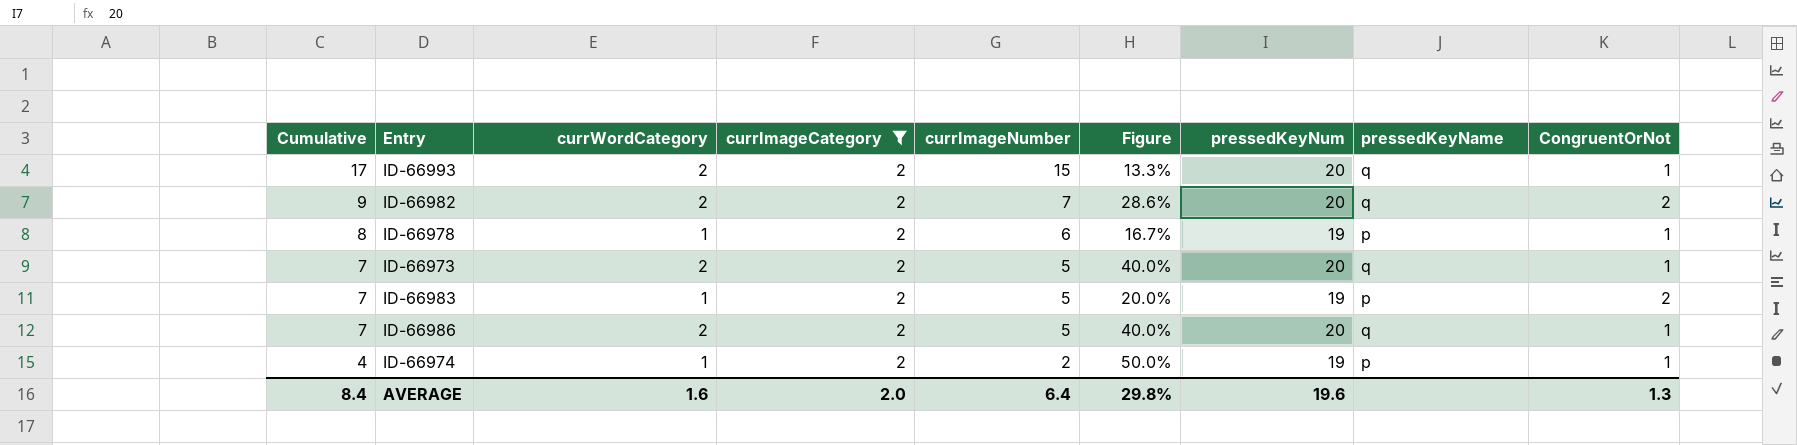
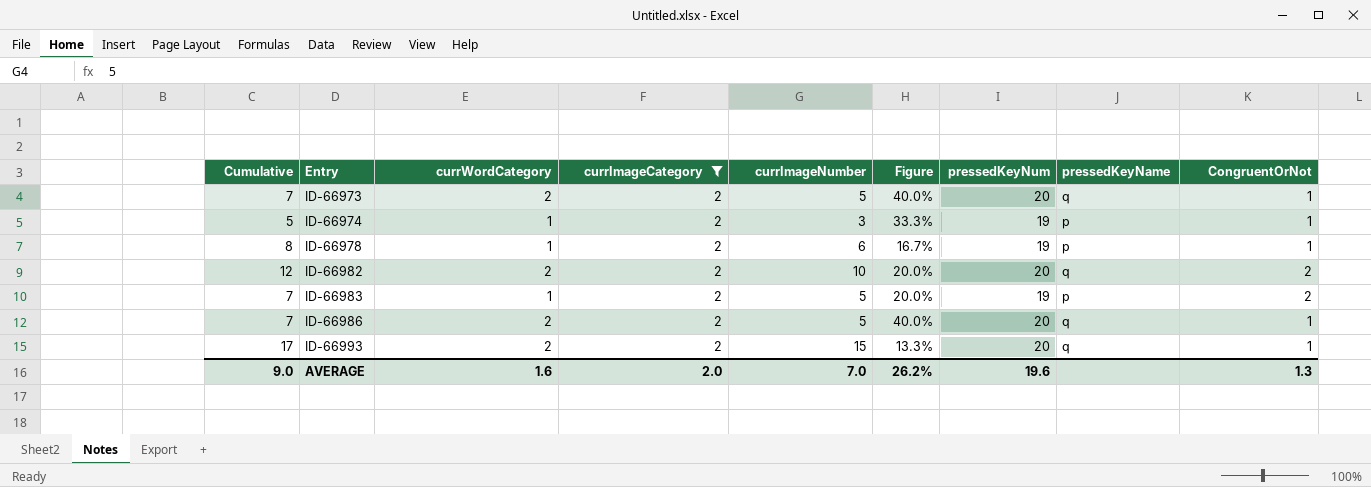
row order: Cumulative descending -> Entry ascending
ID-66974 | Cumulative: 4 -> 5
ID-66974 | currImageNumber: 2 -> 3
ID-66974 | Figure: 50.0% -> 33.3%
ID-66982 | Cumulative: 9 -> 12
ID-66982 | currImageNumber: 7 -> 10
ID-66982 | Figure: 28.6% -> 20.0%
AVERAGE | Cumulative: 8.4 -> 9.0
AVERAGE | currImageNumber: 6.4 -> 7.0
AVERAGE | Figure: 29.8% -> 26.2%

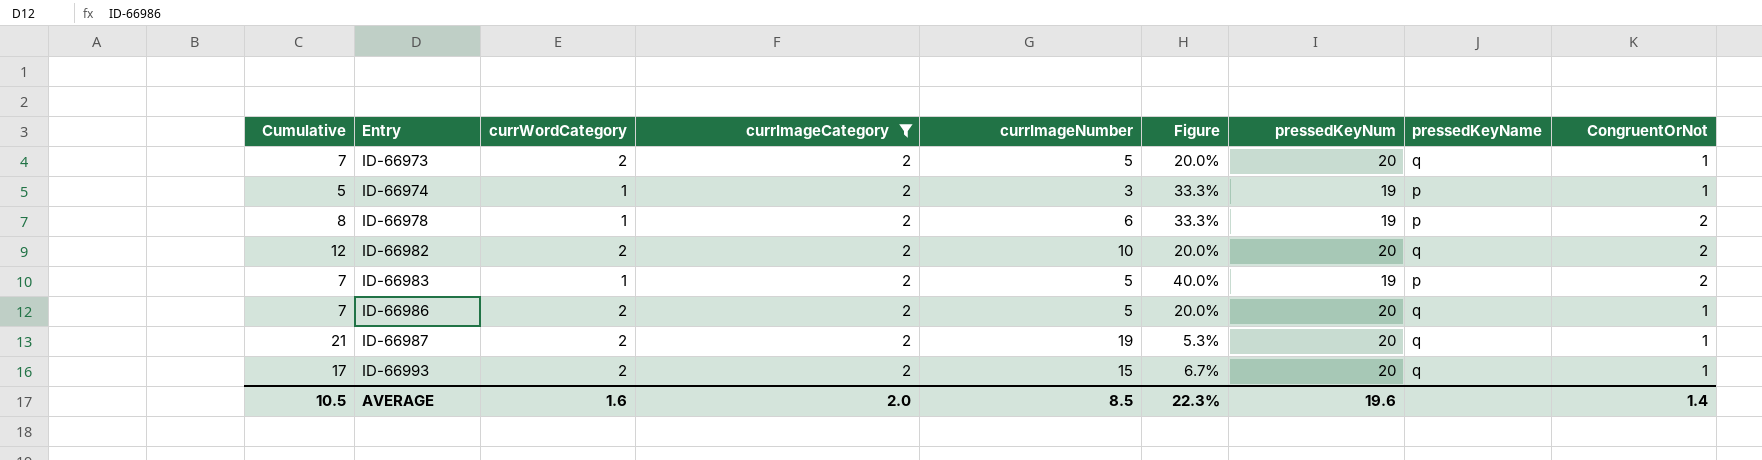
column Figure | formula: [currWordCategory] / [currImageNumber] -> [CongruentOrNot] / [currImageNumber]
ID-66978 | CongruentOrNot: 1 -> 2
row ID-66987: none -> 21 | 2 | 2 | 19 | 5.3% | 20 | q | 1
AVERAGE | Cumulative: 9.0 -> 10.5
AVERAGE | currImageNumber: 7.0 -> 8.5
AVERAGE | Figure: 26.2% -> 22.3%
AVERAGE | CongruentOrNot: 1.3 -> 1.4

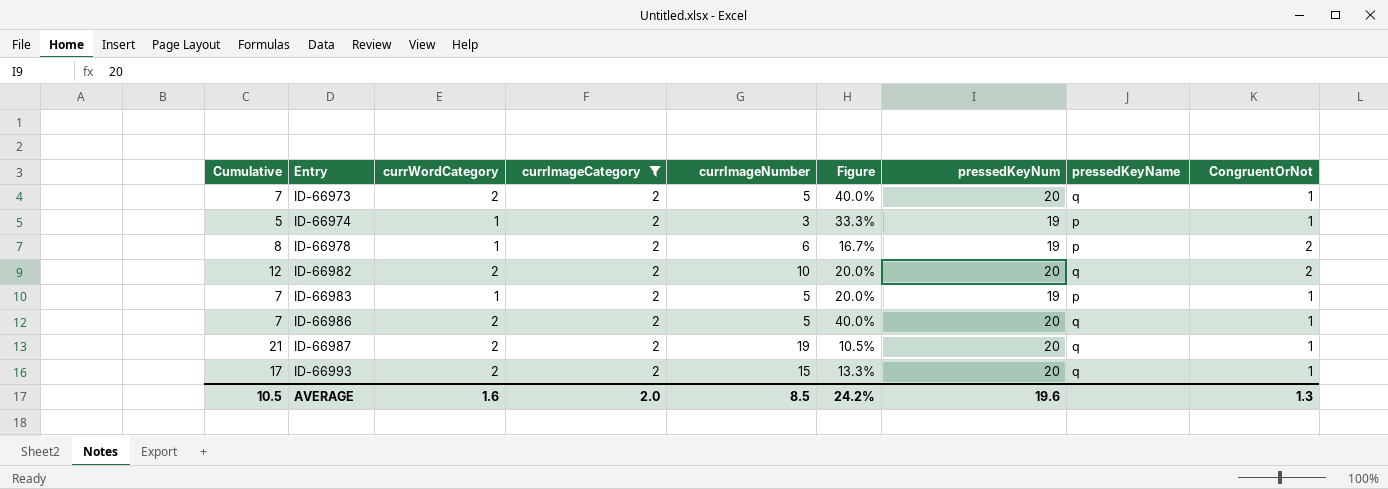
column Figure | formula: [CongruentOrNot] / [currImageNumber] -> [currWordCategory] / [currImageNumber]
ID-66983 | CongruentOrNot: 2 -> 1
AVERAGE | Figure: 22.3% -> 24.2%
AVERAGE | CongruentOrNot: 1.4 -> 1.3

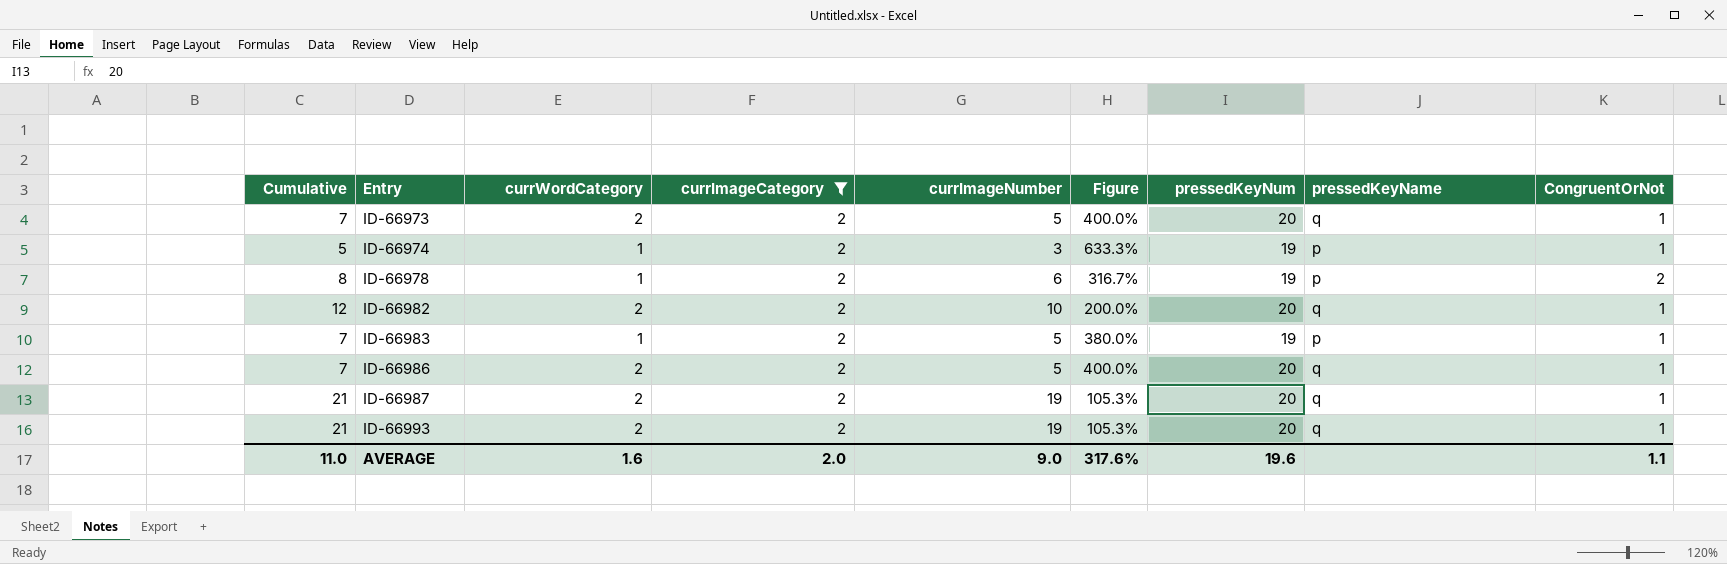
column Figure | formula: [currWordCategory] / [currImageNumber] -> [pressedKeyNum] / [currImageNumber]
ID-66982 | CongruentOrNot: 2 -> 1
ID-66993 | Cumulative: 17 -> 21
ID-66993 | currImageNumber: 15 -> 19
AVERAGE | Cumulative: 10.5 -> 11.0
AVERAGE | currImageNumber: 8.5 -> 9.0
AVERAGE | Figure: 24.2% -> 317.6%
AVERAGE | CongruentOrNot: 1.3 -> 1.1

